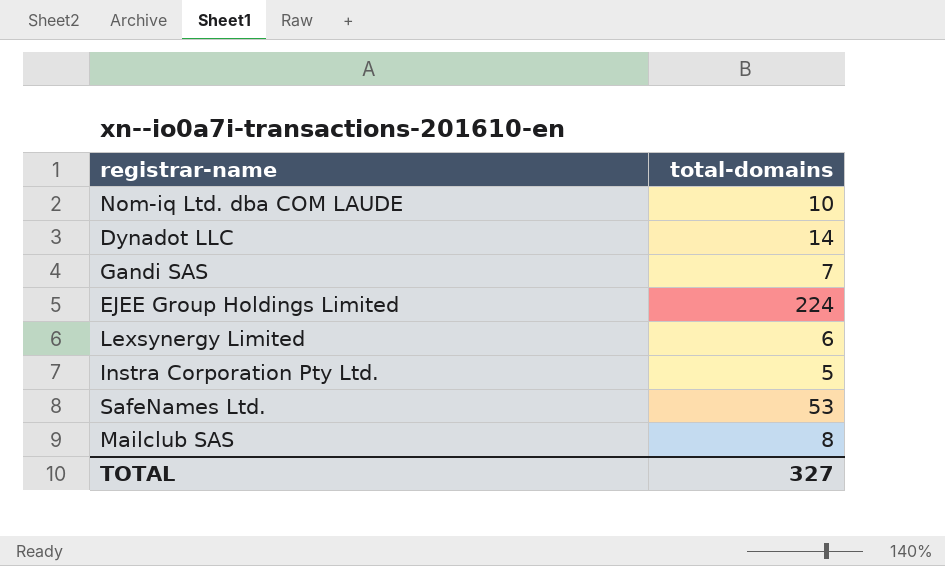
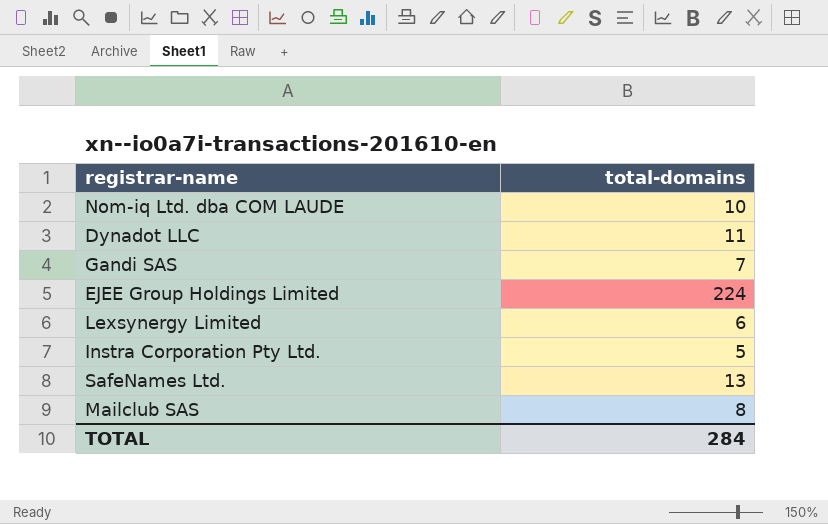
Dynadot LLC | total-domains: 14 -> 11
SafeNames Ltd. | total-domains: 53 -> 13
TOTAL | total-domains: 327 -> 284

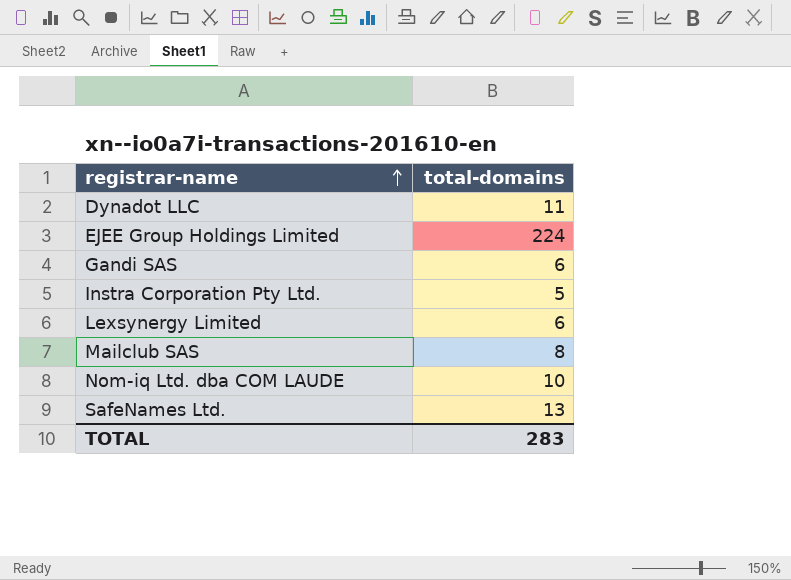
row order: none -> registrar-name ascending
Gandi SAS | total-domains: 7 -> 6
TOTAL | total-domains: 284 -> 283

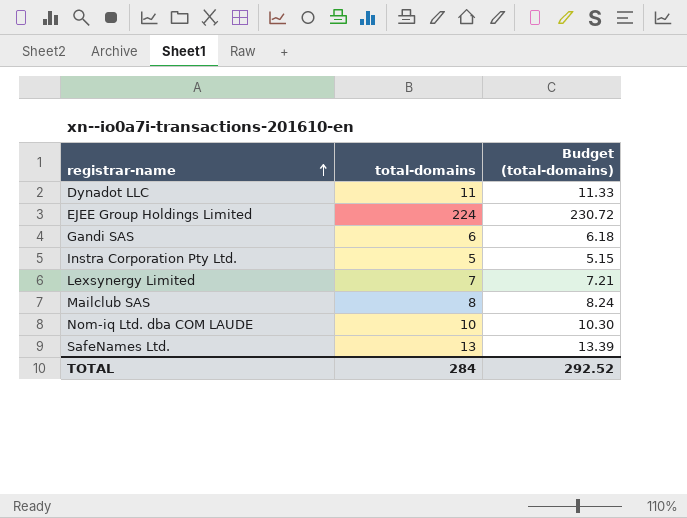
column Budget (total-domains) | formula: none -> [total-domains] * 1.03
Lexsynergy Limited | total-domains: 6 -> 7
TOTAL | total-domains: 283 -> 284

